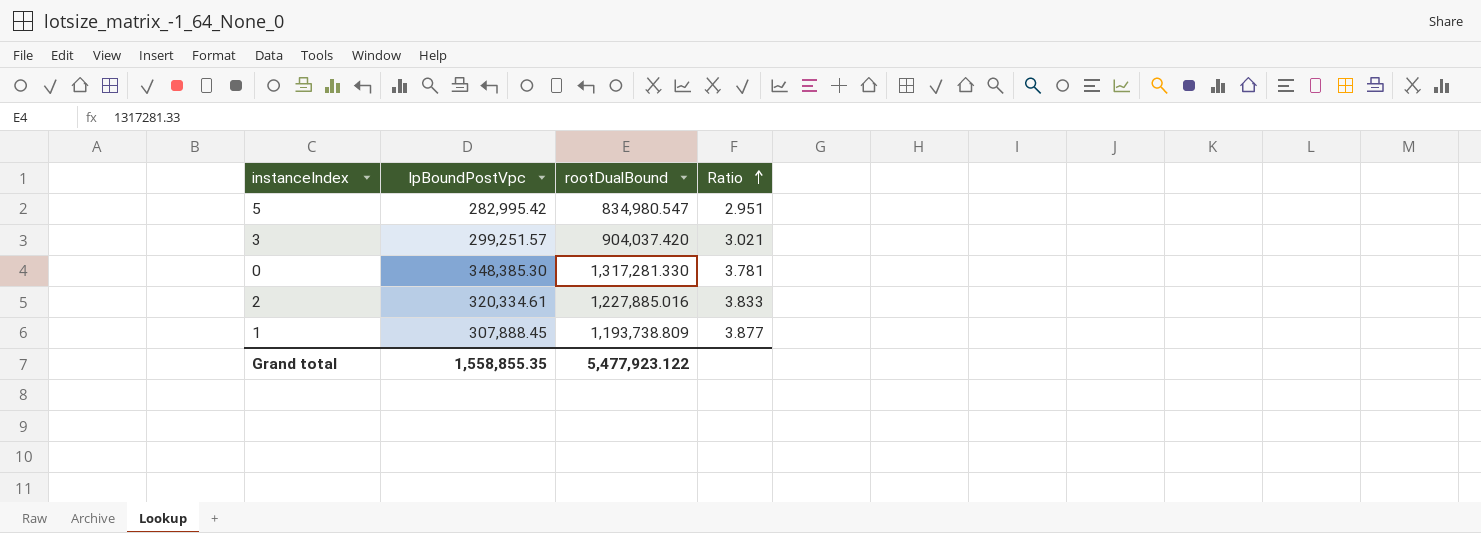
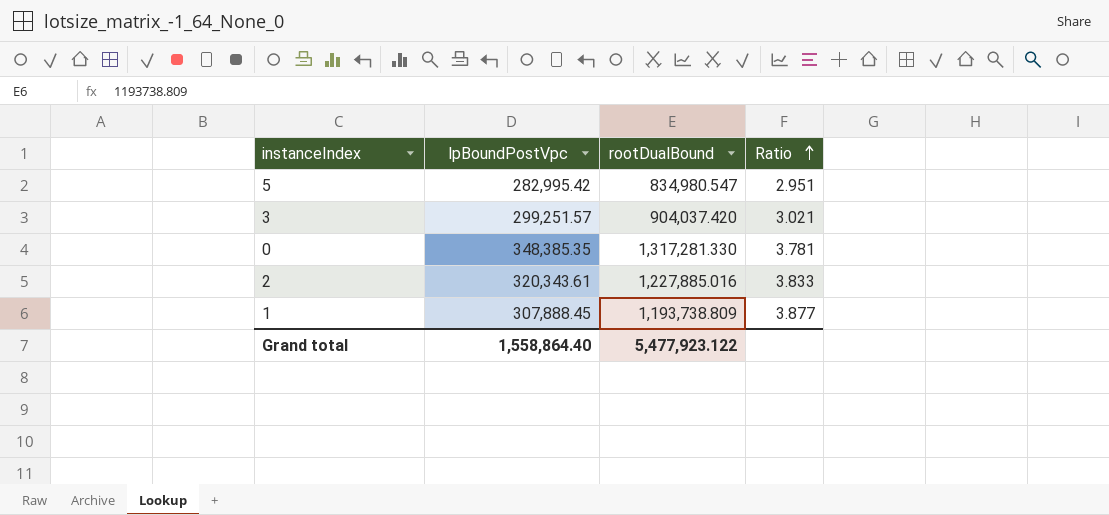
0 | lpBoundPostVpc: 348,385.30 -> 348,385.35
2 | lpBoundPostVpc: 320,334.61 -> 320,343.61
Grand total | lpBoundPostVpc: 1,558,855.35 -> 1,558,864.40

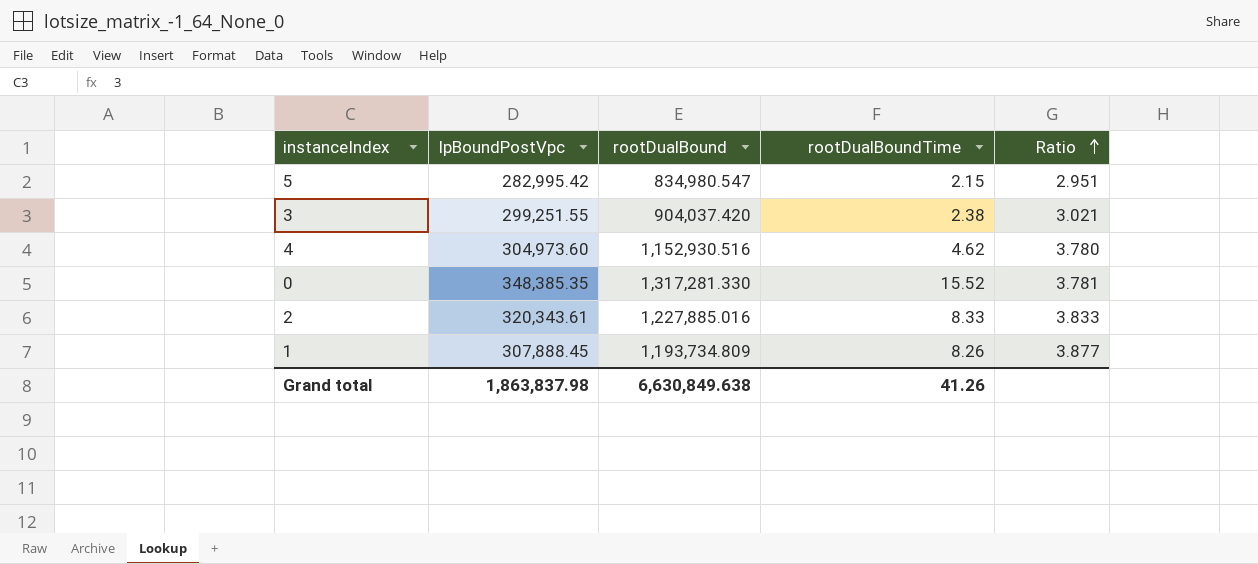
column rootDualBoundTime | position: none -> 4
3 | lpBoundPostVpc: 299,251.57 -> 299,251.55
row 4: none -> 304,973.60 | 1,152,930.516 | 4.62 | 3.780
1 | rootDualBound: 1,193,738.809 -> 1,193,734.809
Grand total | lpBoundPostVpc: 1,558,864.40 -> 1,863,837.98
Grand total | rootDualBound: 5,477,923.122 -> 6,630,849.638

